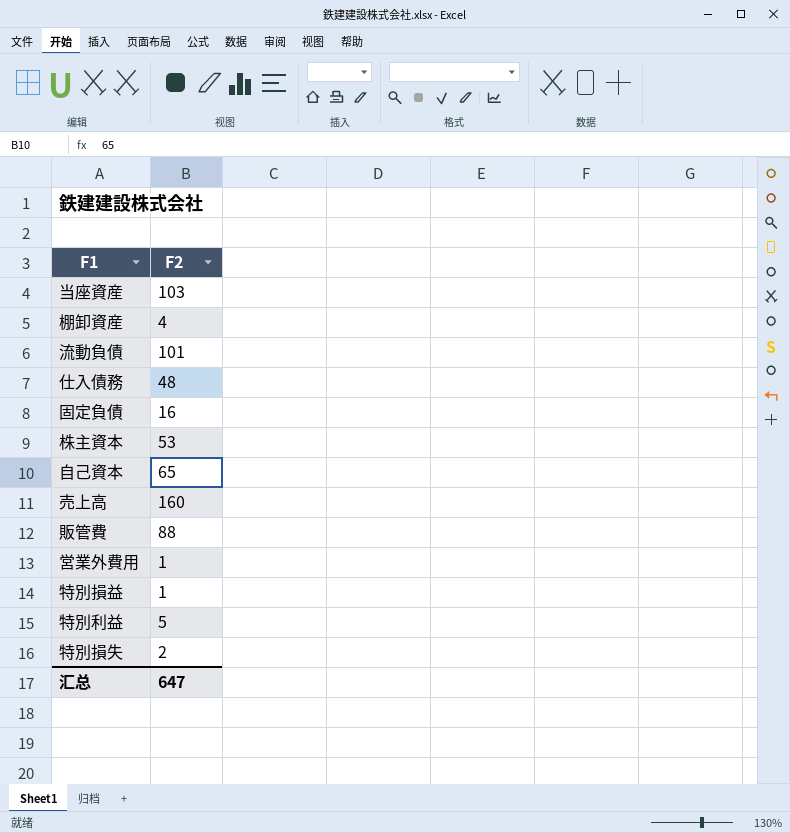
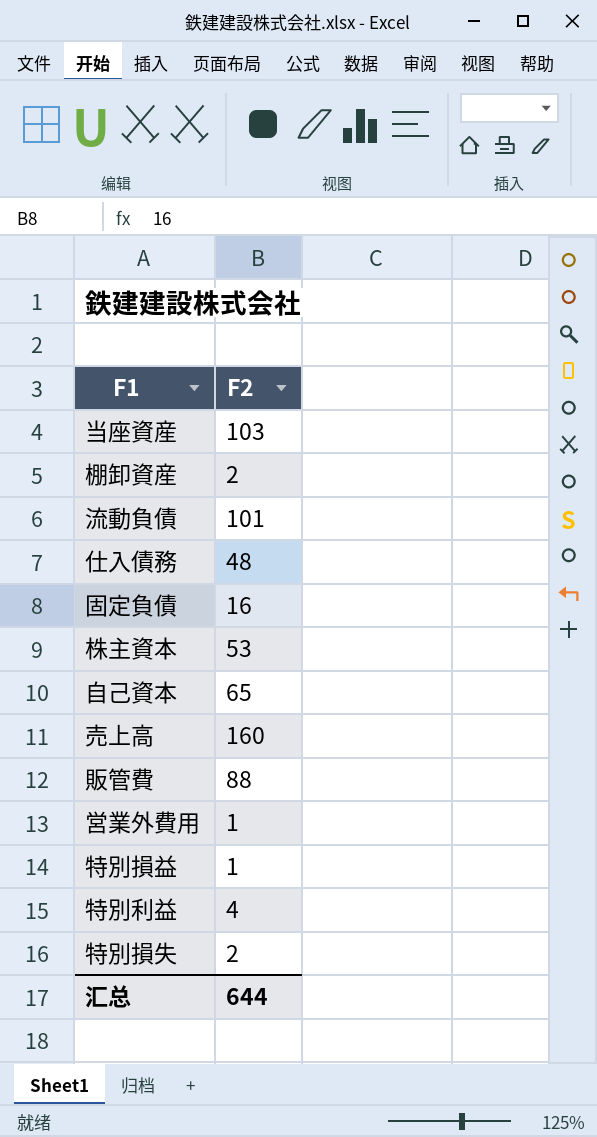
棚卸資産 | F2: 4 -> 2
特別利益 | F2: 5 -> 4
汇总 | F2: 647 -> 644

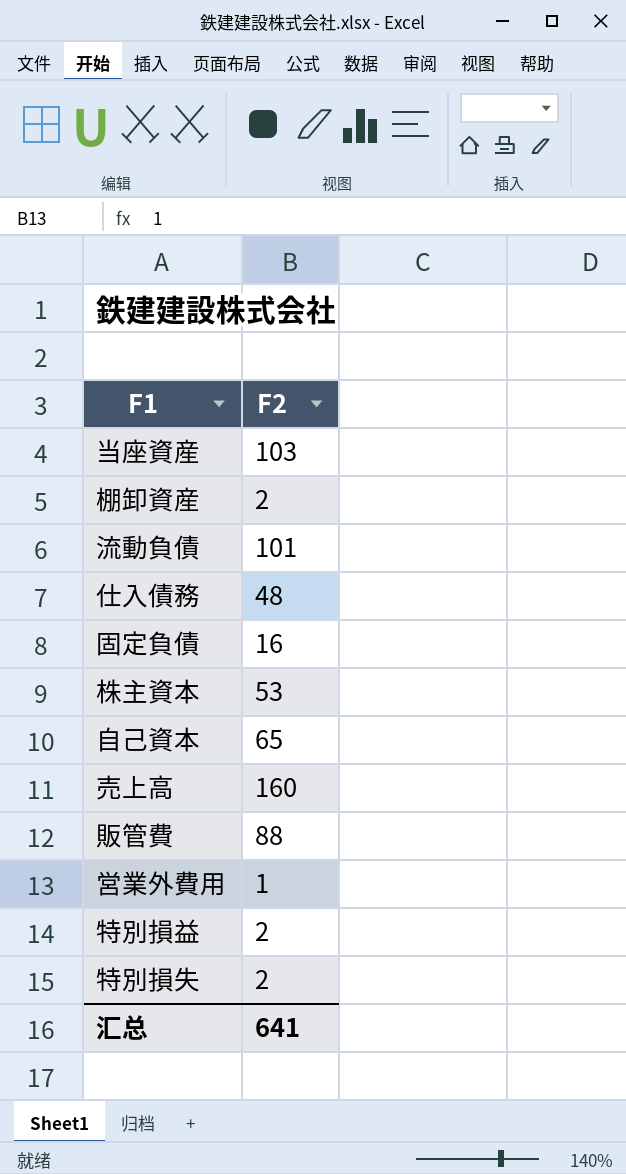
row 特別利益: 4 -> none
特別損益 | F2: 1 -> 2
汇总 | F2: 644 -> 641

